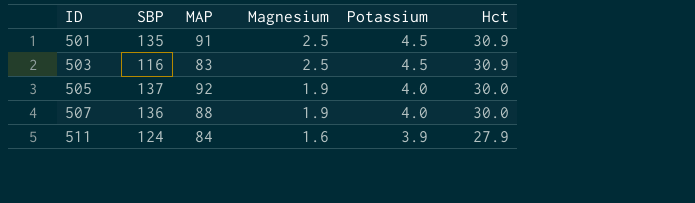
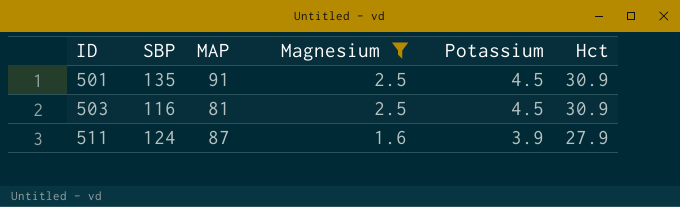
filter: none -> Magnesium != 1.9
503 | MAP: 83 -> 81
511 | MAP: 84 -> 87

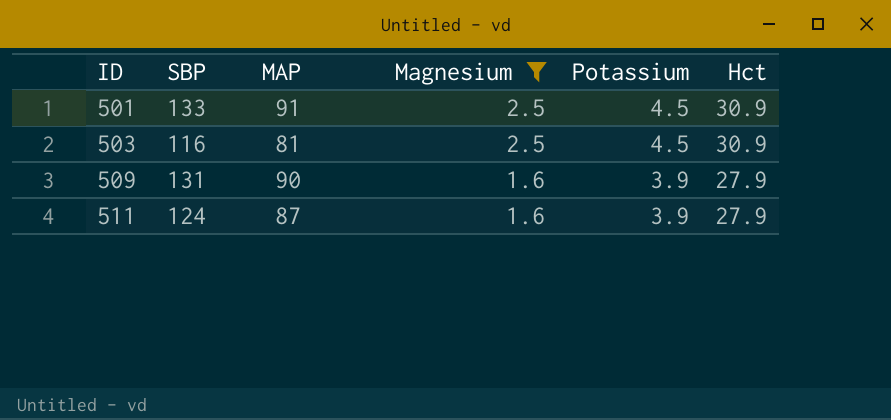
501 | SBP: 135 -> 133
row 509: none -> 131 | 90 | 1.6 | 3.9 | 27.9

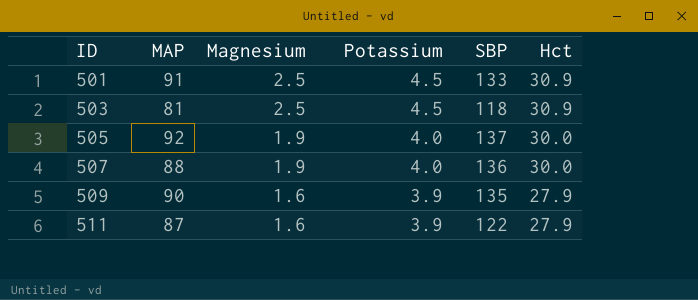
filter: Magnesium != 1.9 -> none
column SBP | position: 2 -> 5
503 | SBP: 116 -> 118
509 | SBP: 131 -> 135
511 | SBP: 124 -> 122

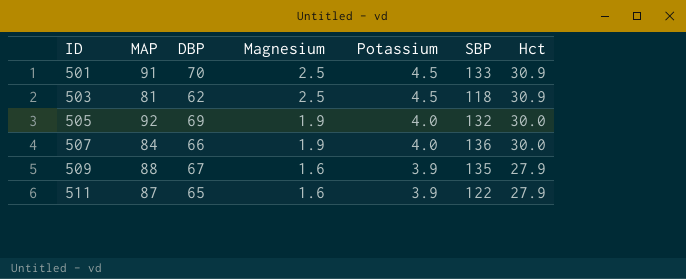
column DBP | position: none -> 3
505 | SBP: 137 -> 132
507 | MAP: 88 -> 84
509 | MAP: 90 -> 88

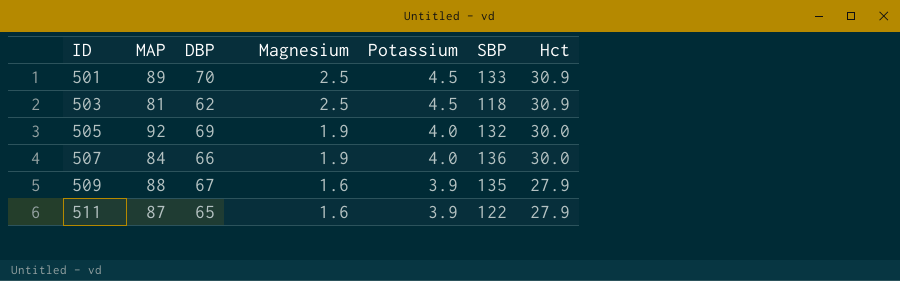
501 | MAP: 91 -> 89

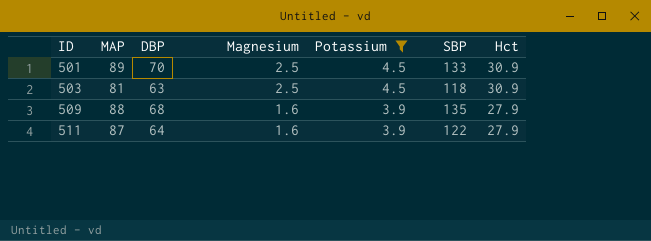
filter: none -> Potassium != 4.0
503 | DBP: 62 -> 63
509 | DBP: 67 -> 68
511 | DBP: 65 -> 64

